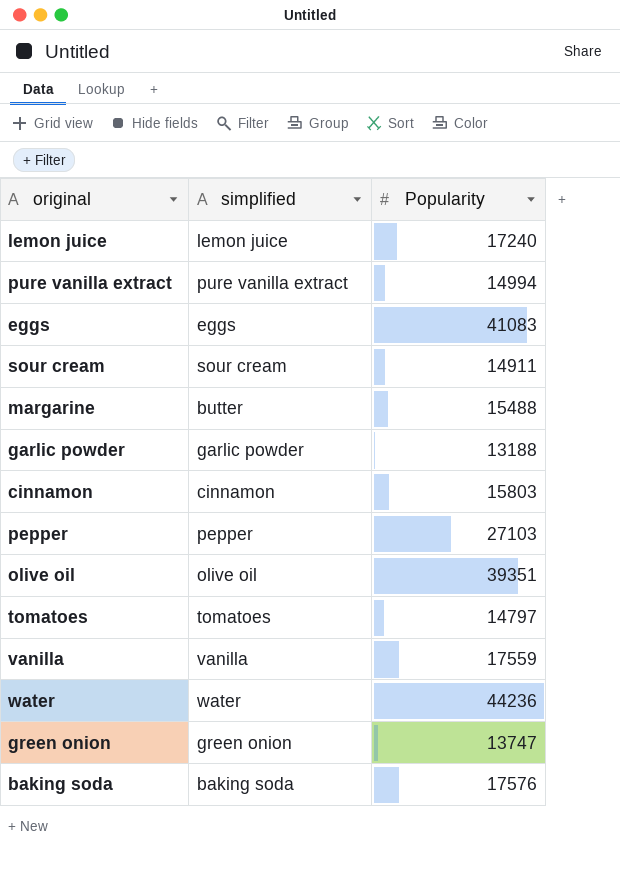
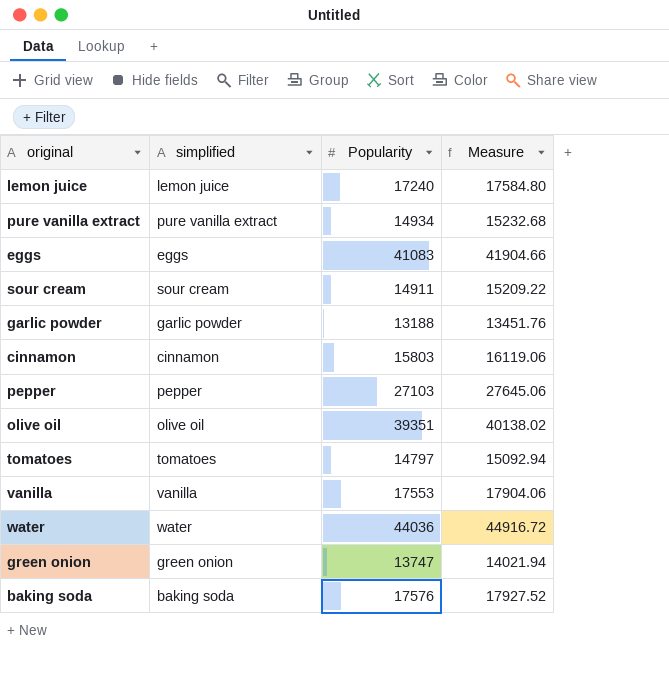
column Measure | formula: none -> [Popularity] * 1.02
row margarine: butter | 15488 -> none
pure vanilla extract | Popularity: 14994 -> 14934
vanilla | Popularity: 17559 -> 17553
water | Popularity: 44236 -> 44036

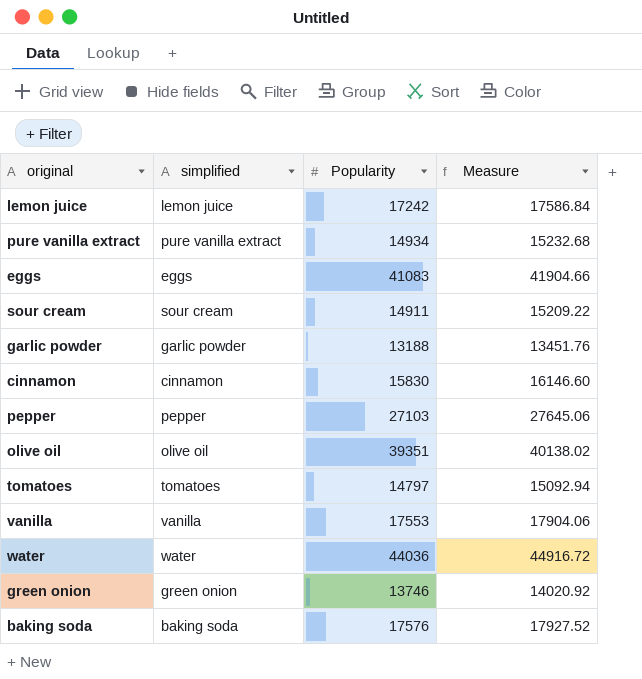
lemon juice | Popularity: 17240 -> 17242
lemon juice | Measure: 17584.80 -> 17586.84
cinnamon | Popularity: 15803 -> 15830
cinnamon | Measure: 16119.06 -> 16146.60
green onion | Popularity: 13747 -> 13746
green onion | Measure: 14021.94 -> 14020.92

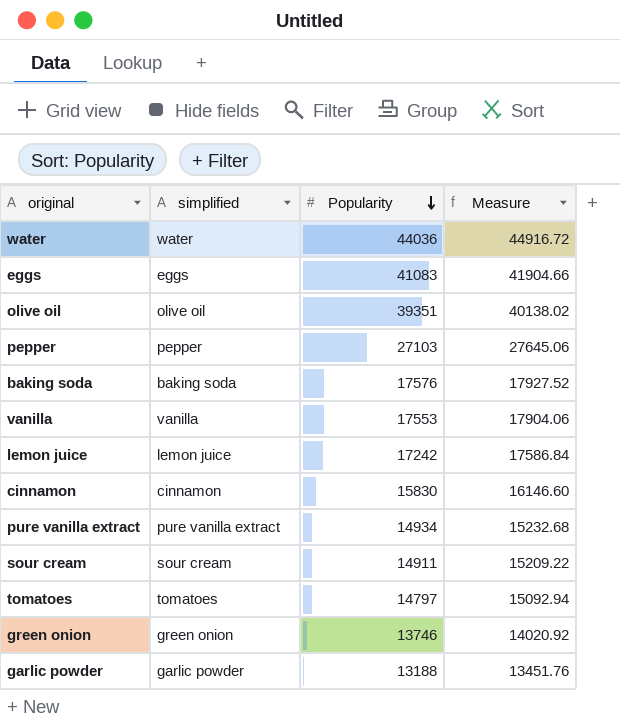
row order: none -> Popularity descending

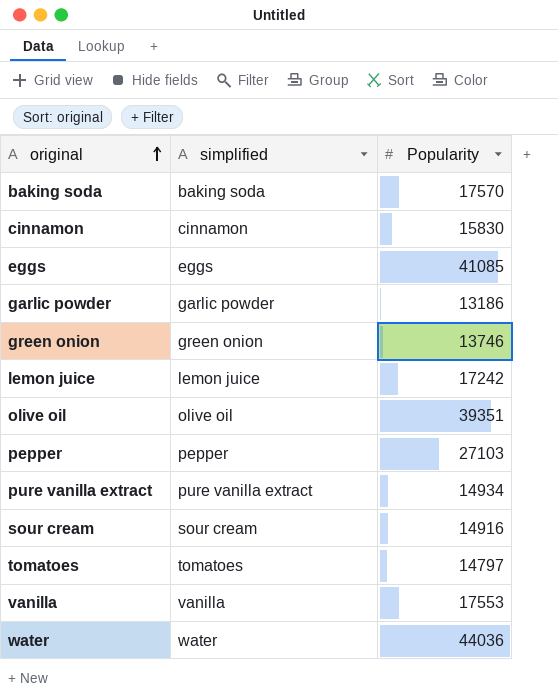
row order: Popularity descending -> original ascending
column Measure | formula: [Popularity] * 1.02 -> none
baking soda | Popularity: 17576 -> 17570
eggs | Popularity: 41083 -> 41085
garlic powder | Popularity: 13188 -> 13186
sour cream | Popularity: 14911 -> 14916

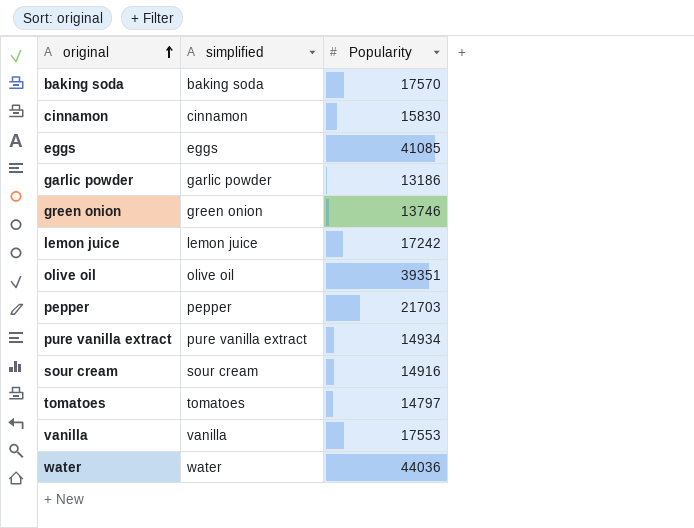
pepper | Popularity: 27103 -> 21703

